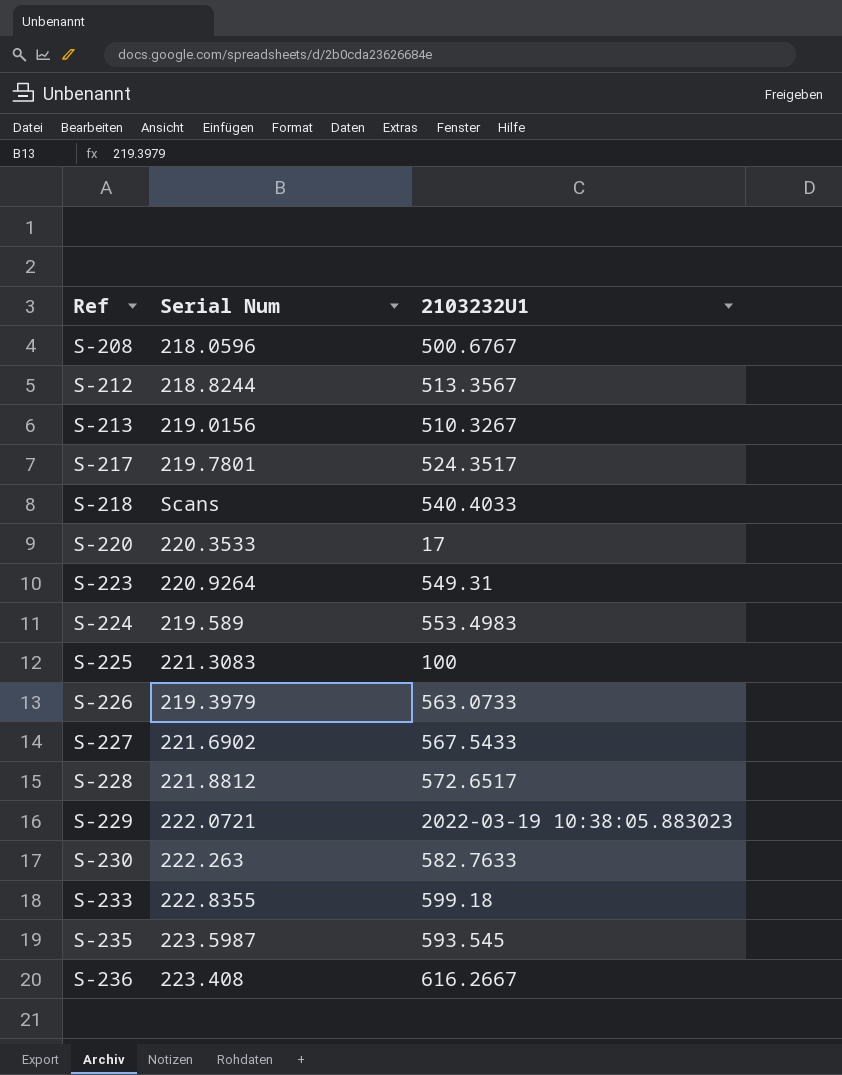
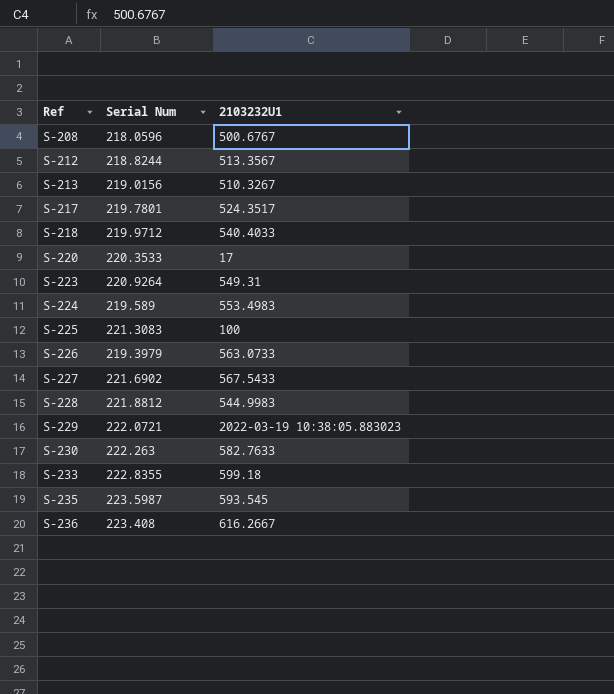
S-218 | Serial Num: Scans -> 219.9712
S-228 | 2103232U1: 572.6517 -> 544.9983

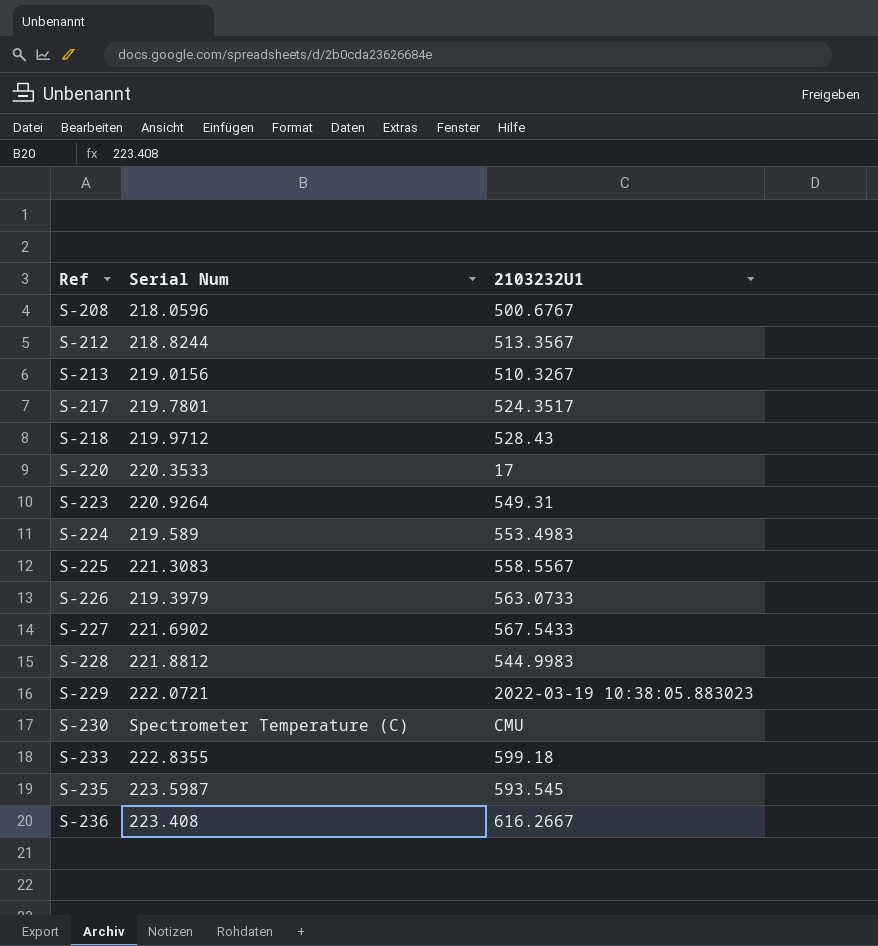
S-218 | 2103232U1: 540.4033 -> 528.43
S-225 | 2103232U1: 100 -> 558.5567
S-230 | Serial Num: 222.263 -> Spectrometer Temperature (C)
S-230 | 2103232U1: 582.7633 -> CMU

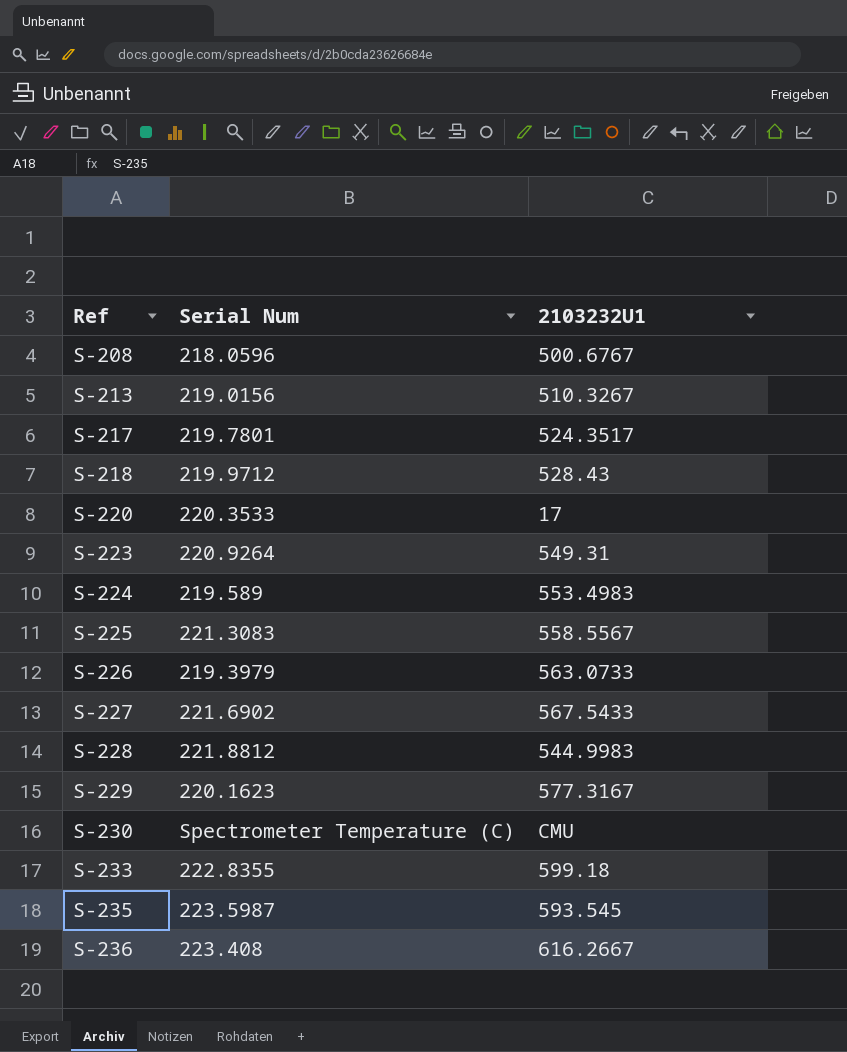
row S-212: 218.8244 | 513.3567 -> none
S-229 | Serial Num: 222.0721 -> 220.1623
S-229 | 2103232U1: 2022-03-19 10:38:05.883023 -> 577.3167

